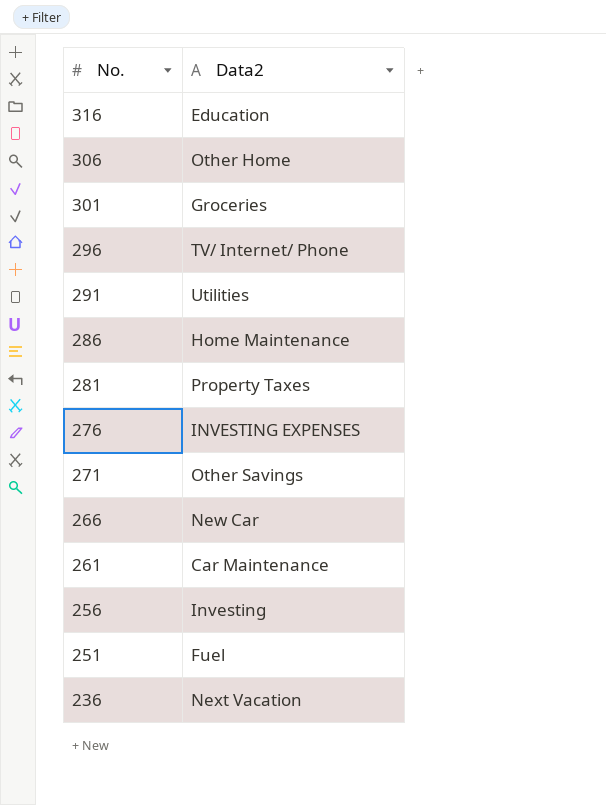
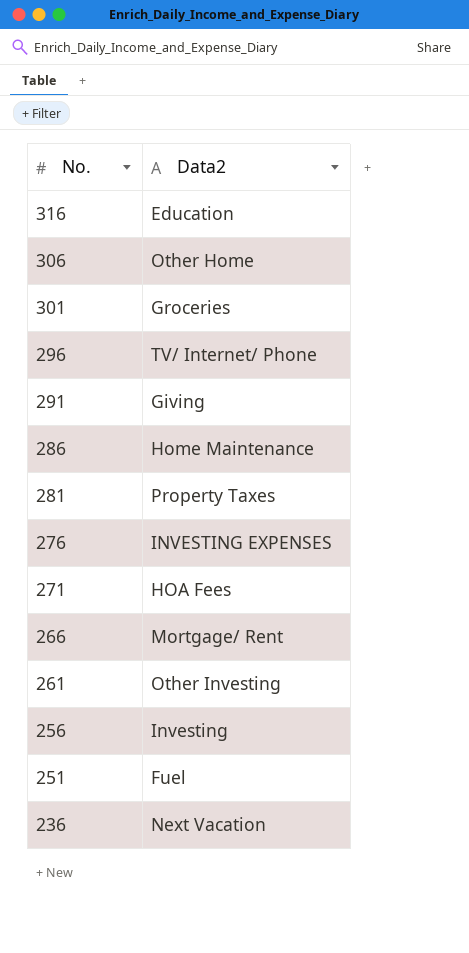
291 | Data2: Utilities -> Giving
271 | Data2: Other Savings -> HOA Fees
266 | Data2: New Car -> Mortgage/ Rent
261 | Data2: Car Maintenance -> Other Investing

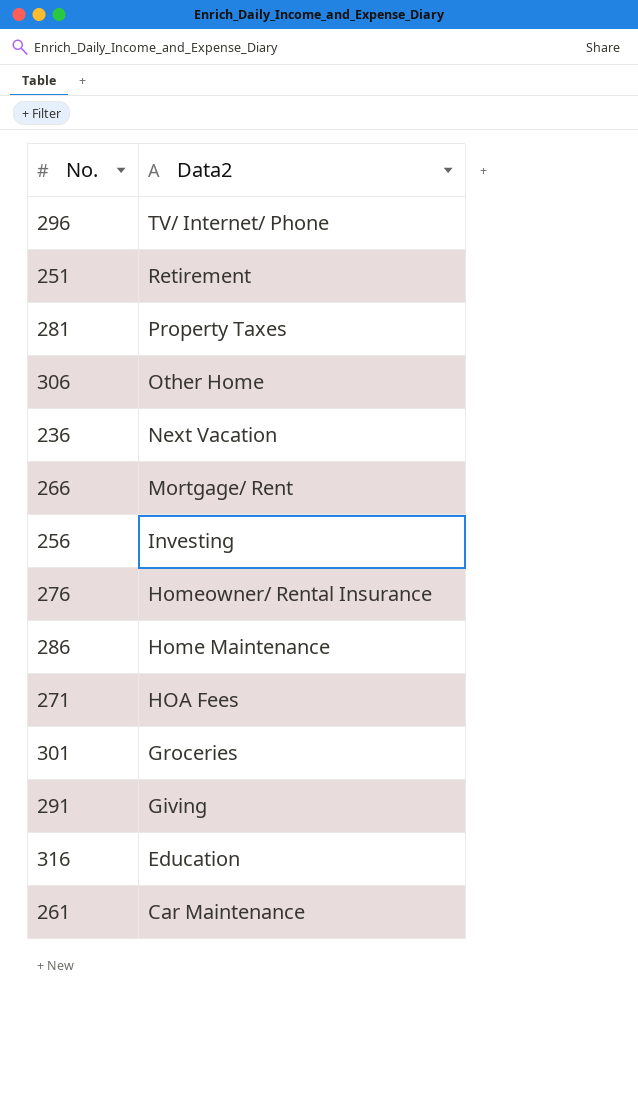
row order: No. descending -> Data2 descending
251 | Data2: Fuel -> Retirement
276 | Data2: INVESTING EXPENSES -> Homeowner/ Rental Insurance
261 | Data2: Other Investing -> Car Maintenance

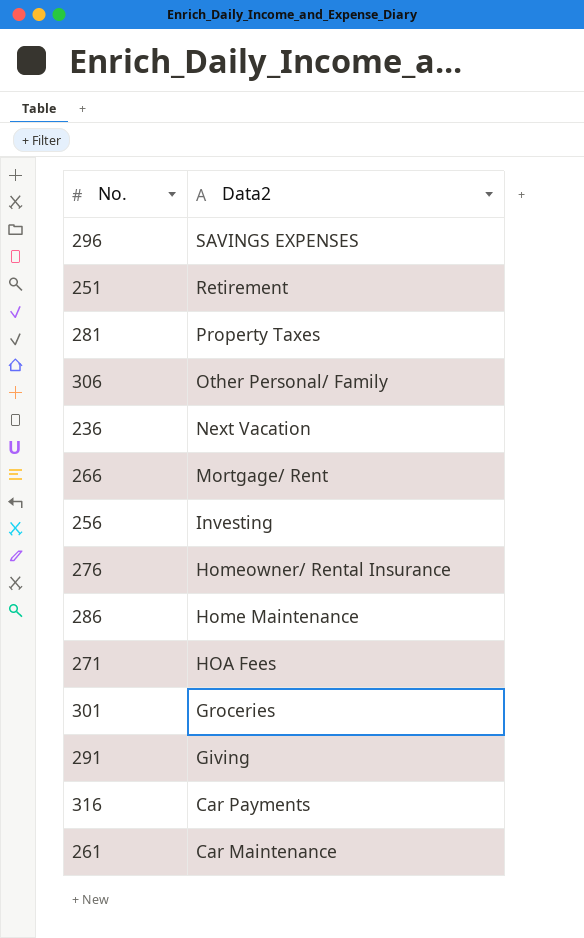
296 | Data2: TV/ Internet/ Phone -> SAVINGS EXPENSES
306 | Data2: Other Home -> Other Personal/ Family
316 | Data2: Education -> Car Payments

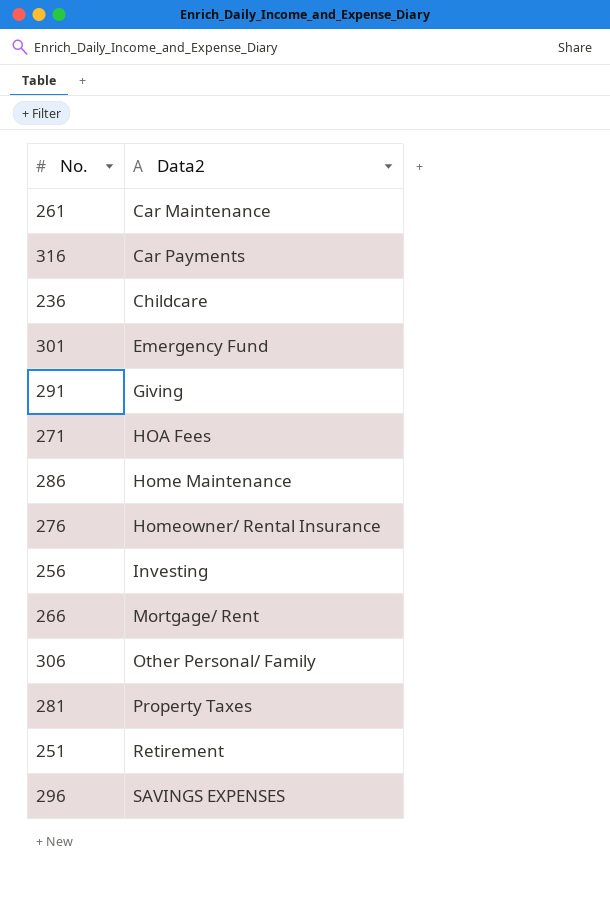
row order: Data2 descending -> Data2 ascending
236 | Data2: Next Vacation -> Childcare
301 | Data2: Groceries -> Emergency Fund

